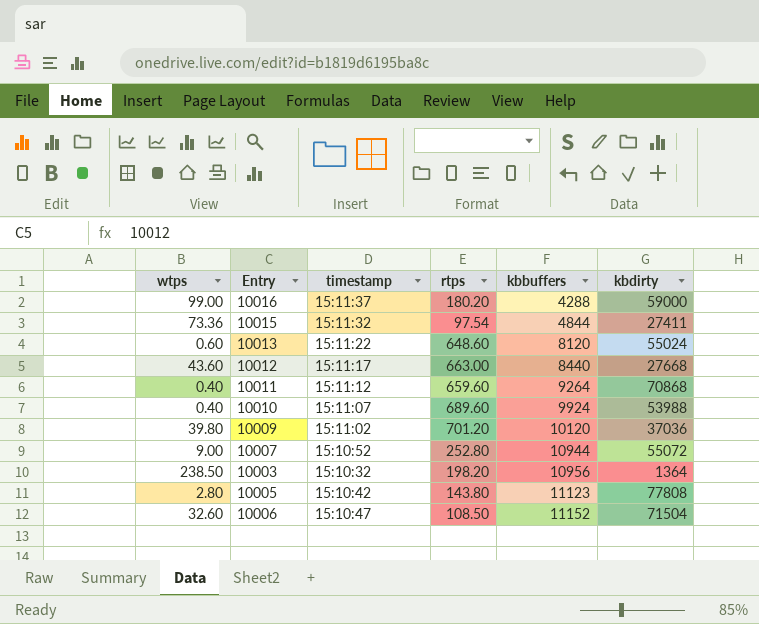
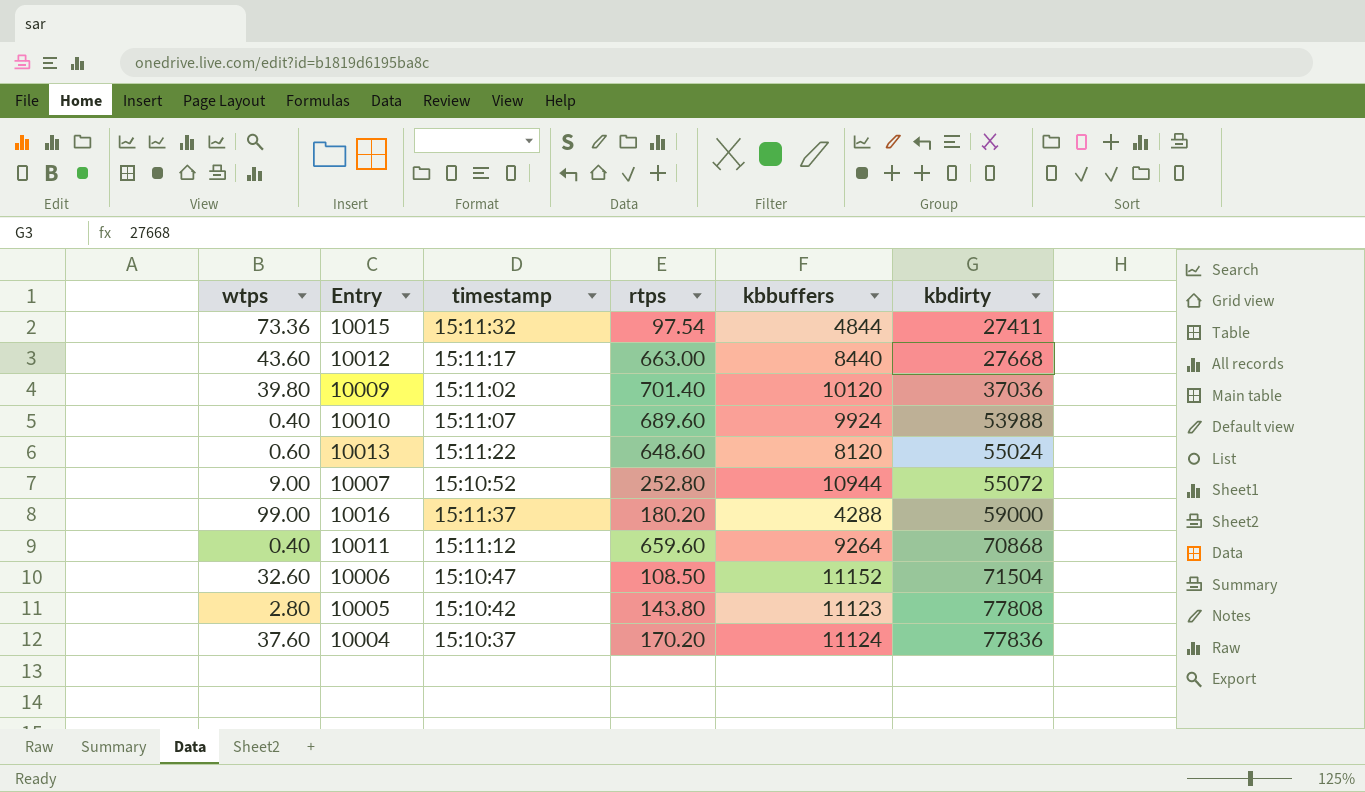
row order: kbbuffers ascending -> kbdirty ascending
row 10003: 238.50 | 15:10:32 | 198.20 | 10956 | 1364 -> none
10009 | rtps: 701.20 -> 701.40
row 10004: none -> 37.60 | 15:10:37 | 170.20 | 11124 | 77836

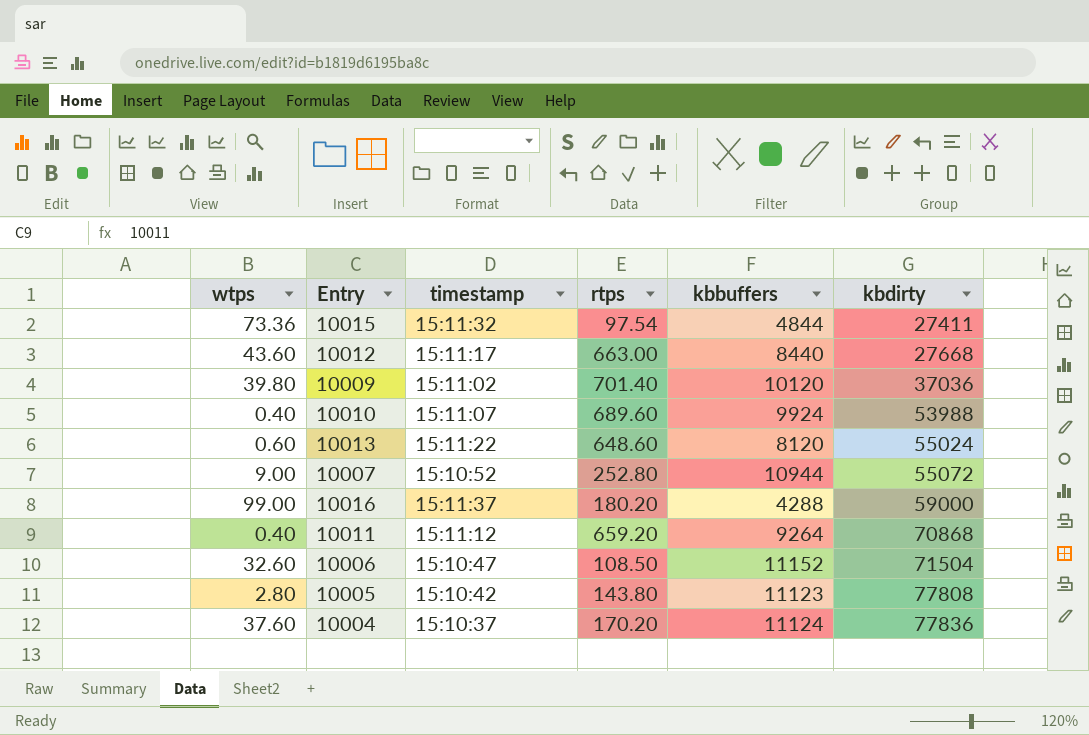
10011 | rtps: 659.60 -> 659.20

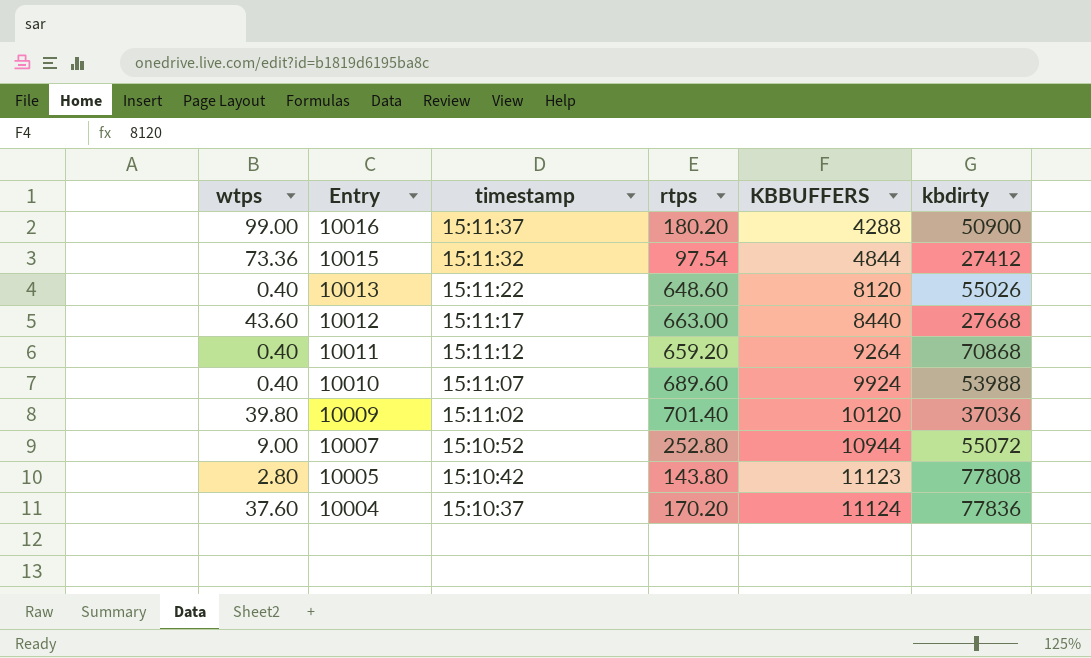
row order: kbdirty ascending -> Entry descending
column name: kbbuffers -> KBBUFFERS
row 10006: 32.60 | 15:10:47 | 108.50 | 11152 | 71504 -> none
10016 | kbdirty: 59000 -> 50900
10015 | kbdirty: 27411 -> 27412
10013 | wtps: 0.60 -> 0.40
10013 | kbdirty: 55024 -> 55026

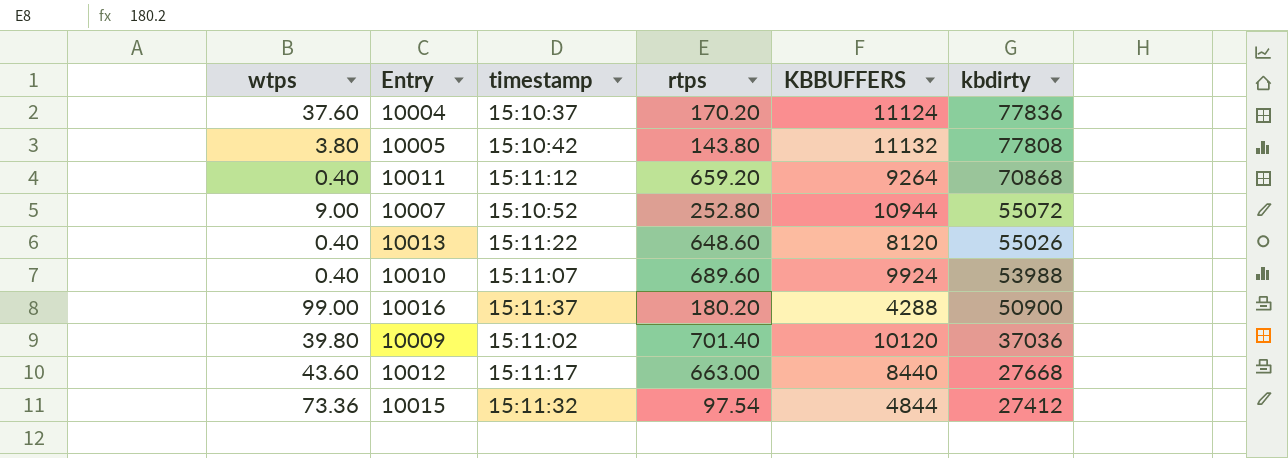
row order: Entry descending -> kbdirty descending
10005 | wtps: 2.80 -> 3.80
10005 | KBBUFFERS: 11123 -> 11132

